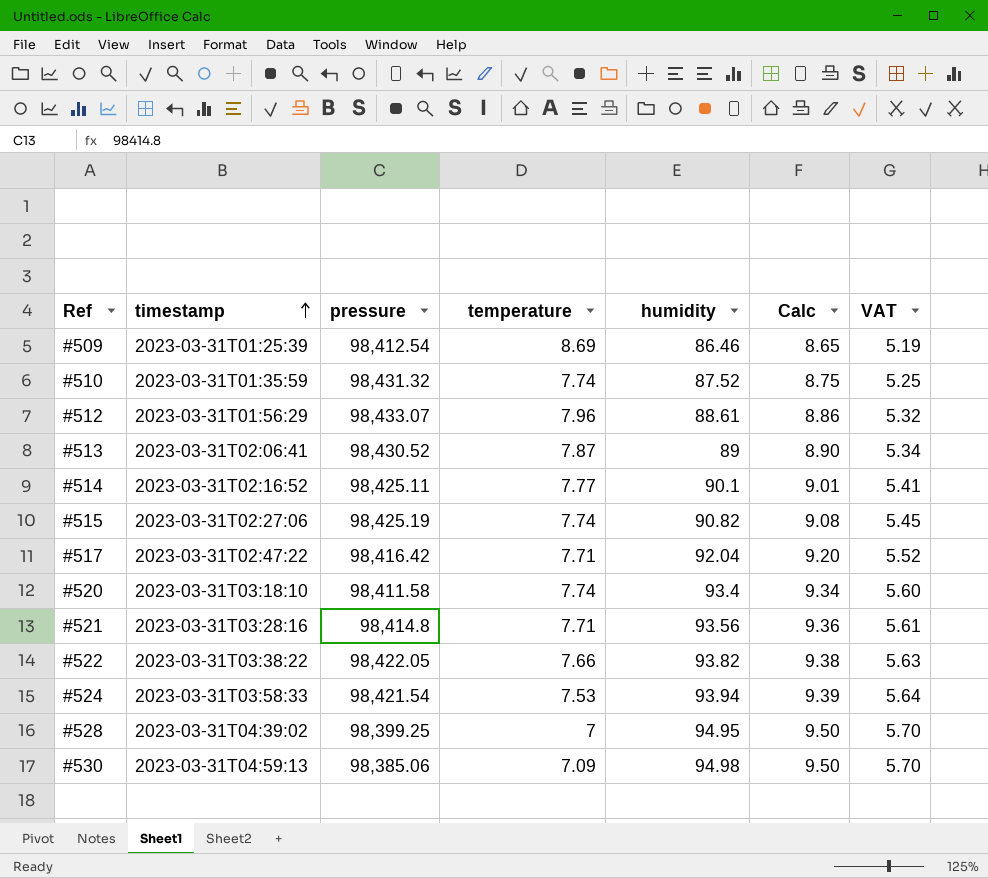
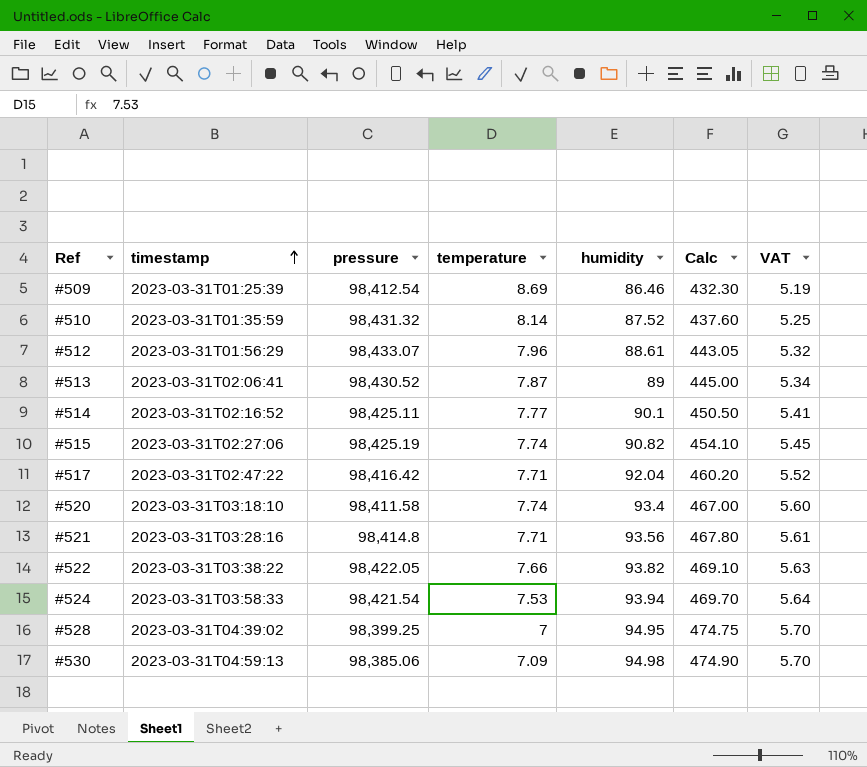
column Calc | formula: [humidity] * 0.1 -> [humidity] * 5
#510 | temperature: 7.74 -> 8.14

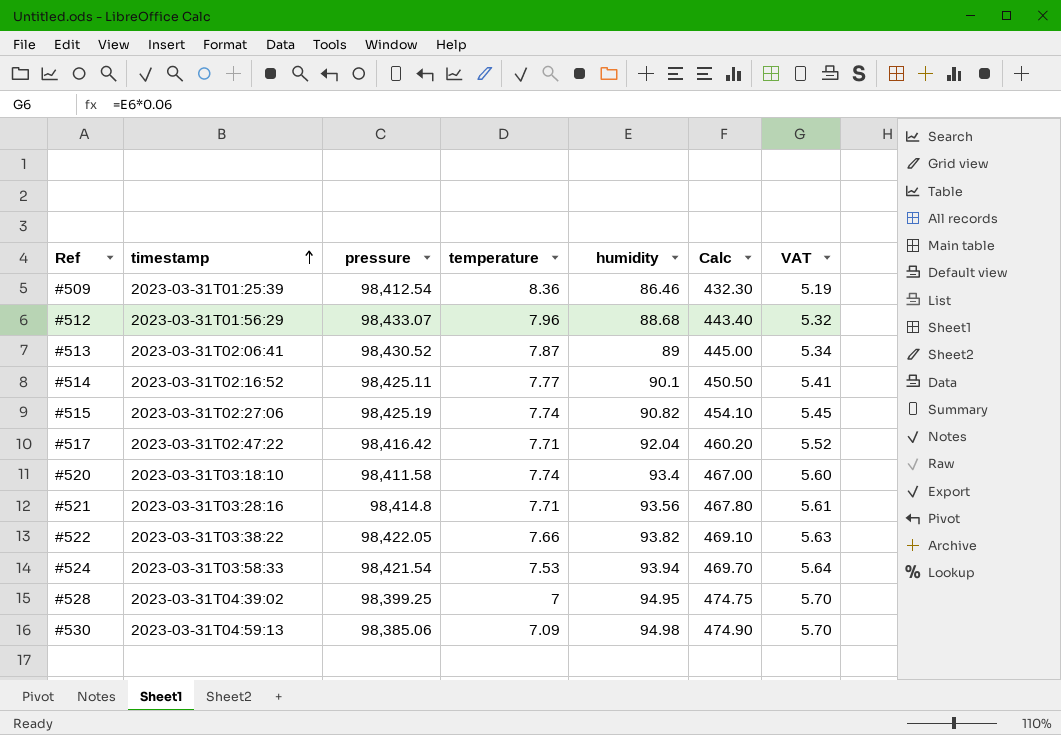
row #510: 2023-03-31T01:35:59 | 98,431.32 | 8.14 | 87.52 | 437.60 | 5.25 -> none
#509 | temperature: 8.69 -> 8.36
#512 | humidity: 88.61 -> 88.68
#512 | Calc: 443.05 -> 443.40

